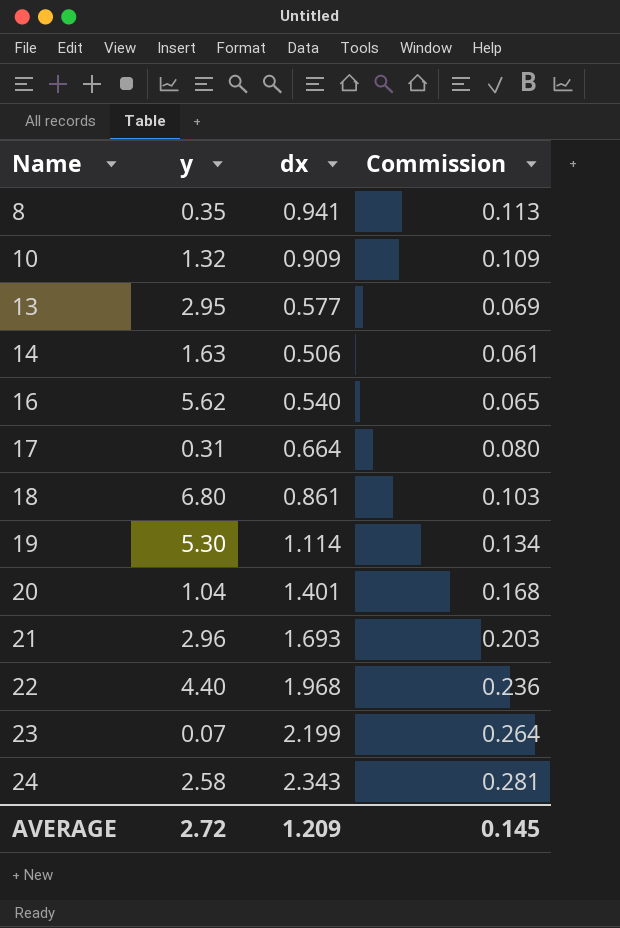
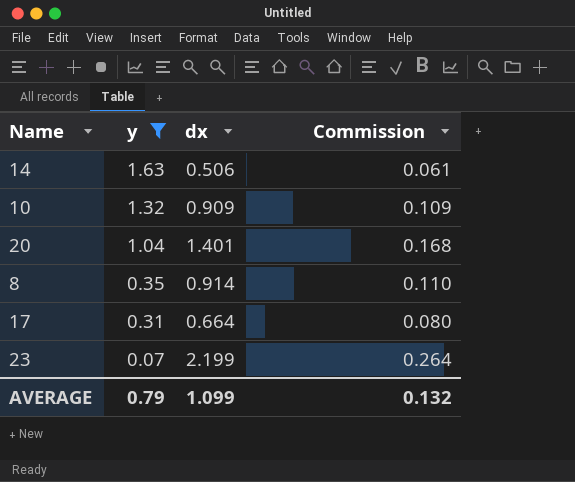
filter: none -> y <= 1.63
row order: Name ascending -> y descending
8 | dx: 0.941 -> 0.914
8 | Commission: 0.113 -> 0.110
AVERAGE | y: 2.72 -> 0.79
AVERAGE | dx: 1.209 -> 1.099
AVERAGE | Commission: 0.145 -> 0.132

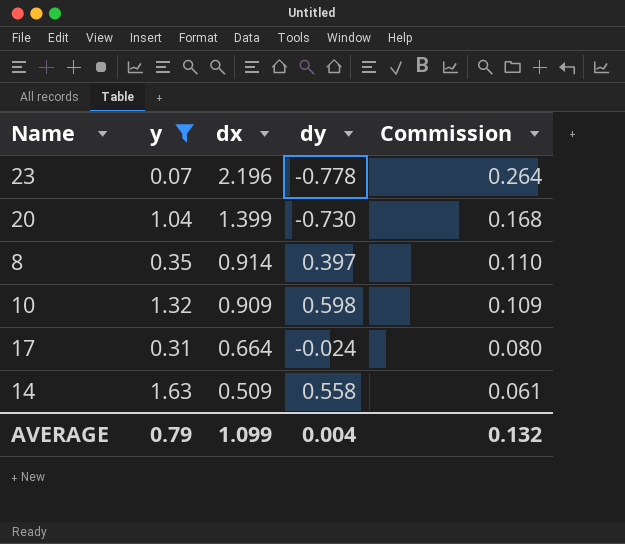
row order: y descending -> dx descending
column dy | position: none -> 4
23 | dx: 2.199 -> 2.196
20 | dx: 1.401 -> 1.399
14 | dx: 0.506 -> 0.509

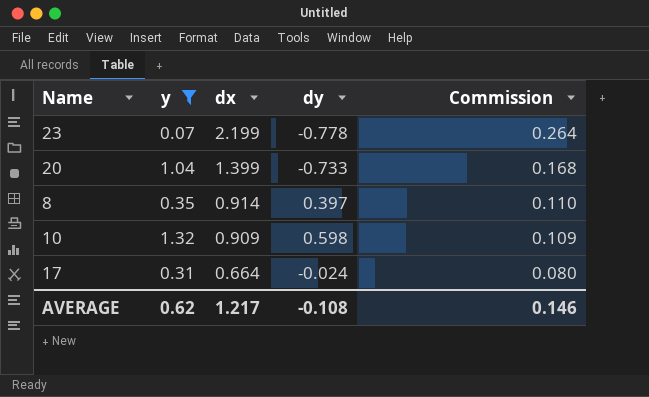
row 14: 1.63 | 0.509 | 0.558 | 0.061 -> none
23 | dx: 2.196 -> 2.199
20 | dy: -0.730 -> -0.733
AVERAGE | y: 0.79 -> 0.62
AVERAGE | dx: 1.099 -> 1.217
AVERAGE | dy: 0.004 -> -0.108
AVERAGE | Commission: 0.132 -> 0.146

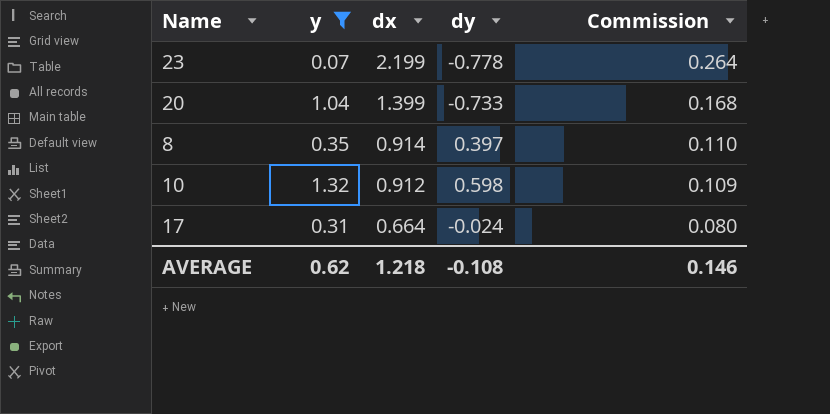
10 | dx: 0.909 -> 0.912
AVERAGE | dx: 1.217 -> 1.218

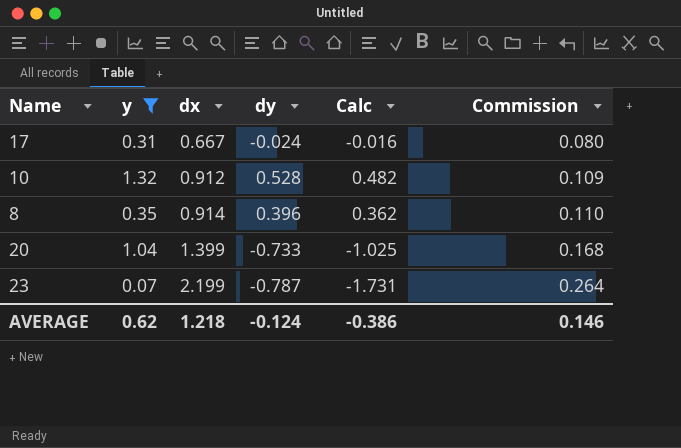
row order: dx descending -> dx ascending
column Calc | formula: none -> [dx] * [dy]
17 | dx: 0.664 -> 0.667
10 | dy: 0.598 -> 0.528
8 | dy: 0.397 -> 0.396
23 | dy: -0.778 -> -0.787
AVERAGE | dy: -0.108 -> -0.124

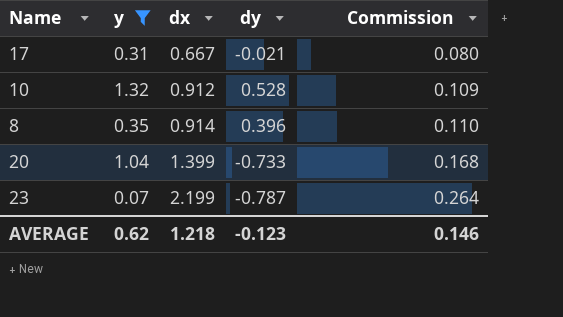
column Calc | formula: [dx] * [dy] -> none
17 | dy: -0.024 -> -0.021
AVERAGE | dy: -0.124 -> -0.123

